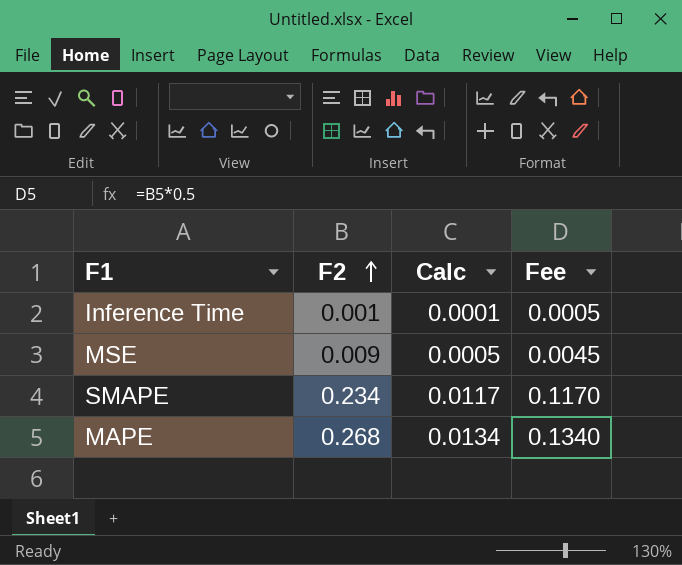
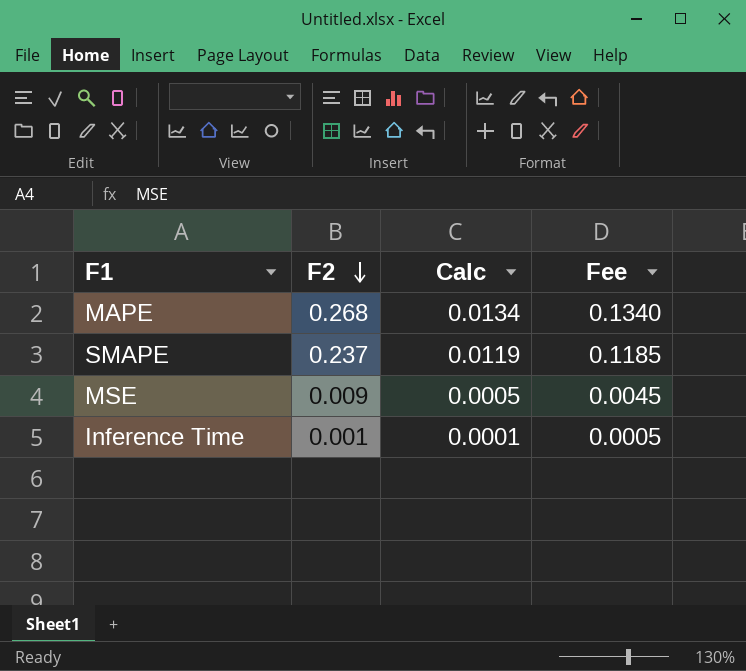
row order: F2 ascending -> F2 descending
SMAPE | F2: 0.234 -> 0.237
SMAPE | Calc: 0.0117 -> 0.0119
SMAPE | Fee: 0.1170 -> 0.1185

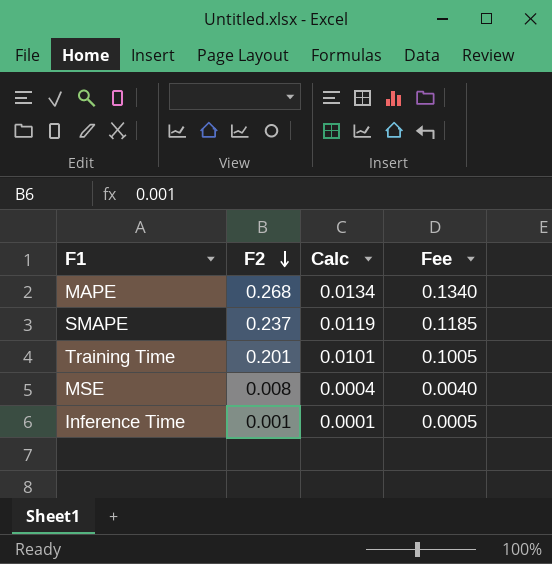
row Training Time: none -> 0.201 | 0.0101 | 0.1005
MSE | F2: 0.009 -> 0.008
MSE | Calc: 0.0005 -> 0.0004
MSE | Fee: 0.0045 -> 0.0040

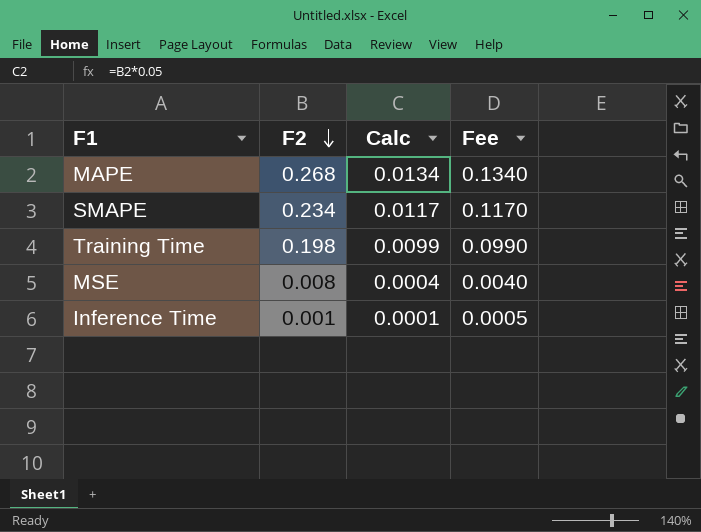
SMAPE | F2: 0.237 -> 0.234
SMAPE | Calc: 0.0119 -> 0.0117
SMAPE | Fee: 0.1185 -> 0.1170
Training Time | F2: 0.201 -> 0.198
Training Time | Calc: 0.0101 -> 0.0099
Training Time | Fee: 0.1005 -> 0.0990

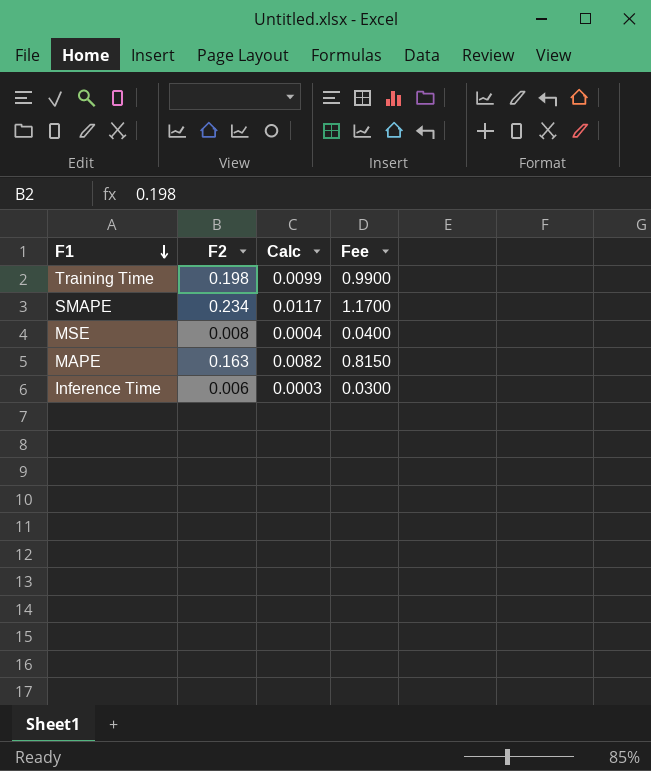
row order: F2 descending -> F1 descending
column Fee | formula: [F2] * 0.5 -> [F2] * 5
MAPE | F2: 0.268 -> 0.163
MAPE | Calc: 0.0134 -> 0.0082
Inference Time | F2: 0.001 -> 0.006
Inference Time | Calc: 0.0001 -> 0.0003

